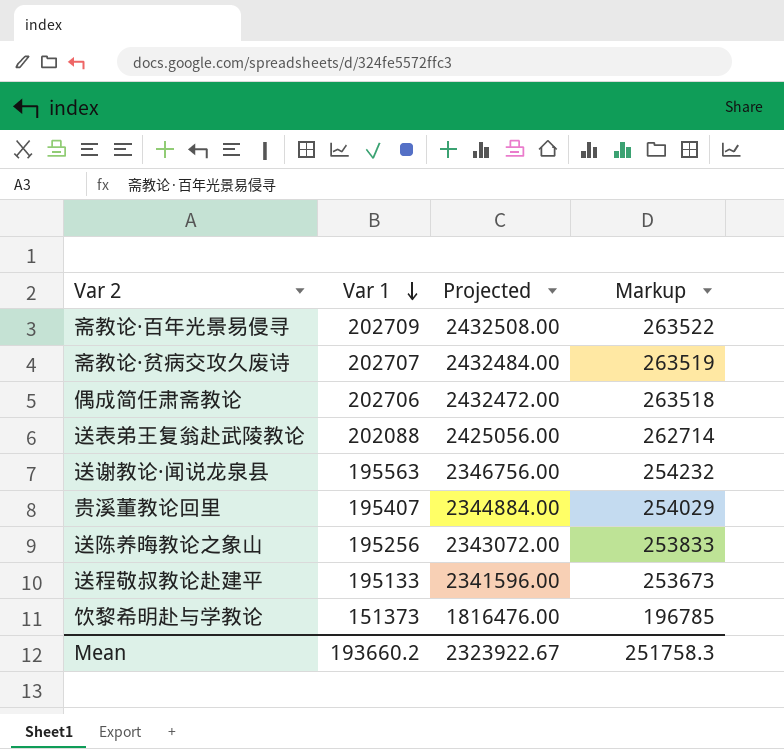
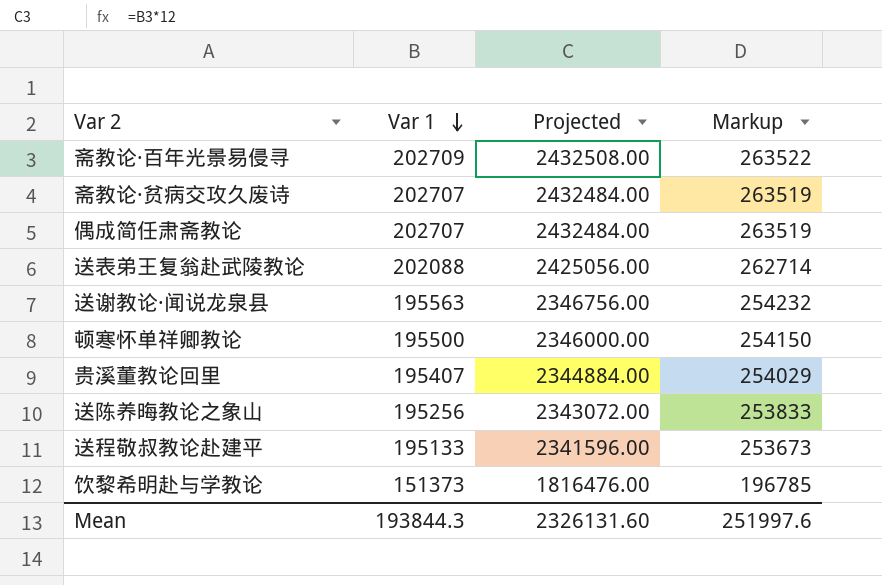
偶成简任肃斋教论 | Var 1: 202706 -> 202707
偶成简任肃斋教论 | Projected: 2432472.00 -> 2432484.00
偶成简任肃斋教论 | Markup: 263518 -> 263519
row 顿寒怀单祥卿教论: none -> 195500 | 2346000.00 | 254150
Mean | Var 1: 193660.2 -> 193844.3
Mean | Projected: 2323922.67 -> 2326131.60
Mean | Markup: 251758.3 -> 251997.6

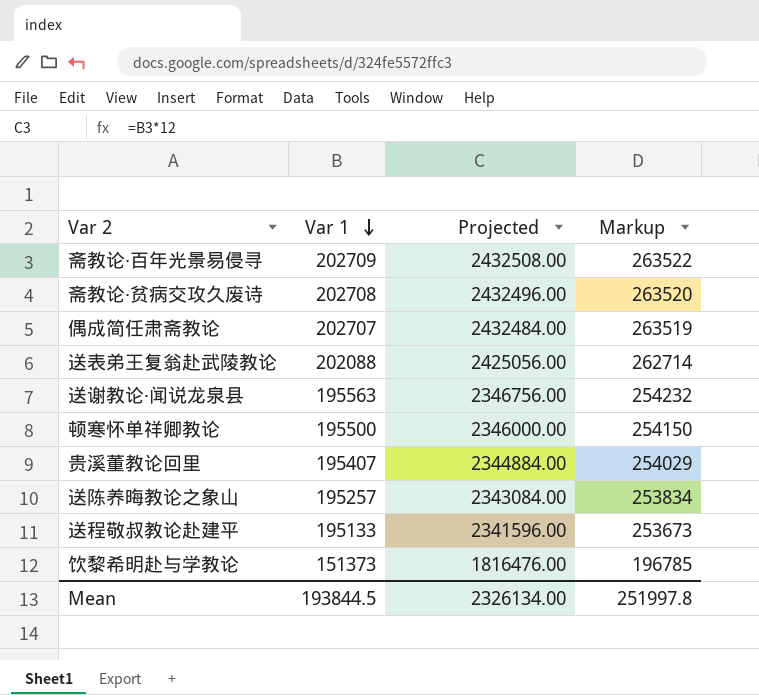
斋教论·贫病交攻久废诗 | Var 1: 202707 -> 202708
斋教论·贫病交攻久废诗 | Projected: 2432484.00 -> 2432496.00
斋教论·贫病交攻久废诗 | Markup: 263519 -> 263520
送陈养晦教论之象山 | Var 1: 195256 -> 195257
送陈养晦教论之象山 | Projected: 2343072.00 -> 2343084.00
送陈养晦教论之象山 | Markup: 253833 -> 253834
Mean | Var 1: 193844.3 -> 193844.5
Mean | Projected: 2326131.60 -> 2326134.00
Mean | Markup: 251997.6 -> 251997.8

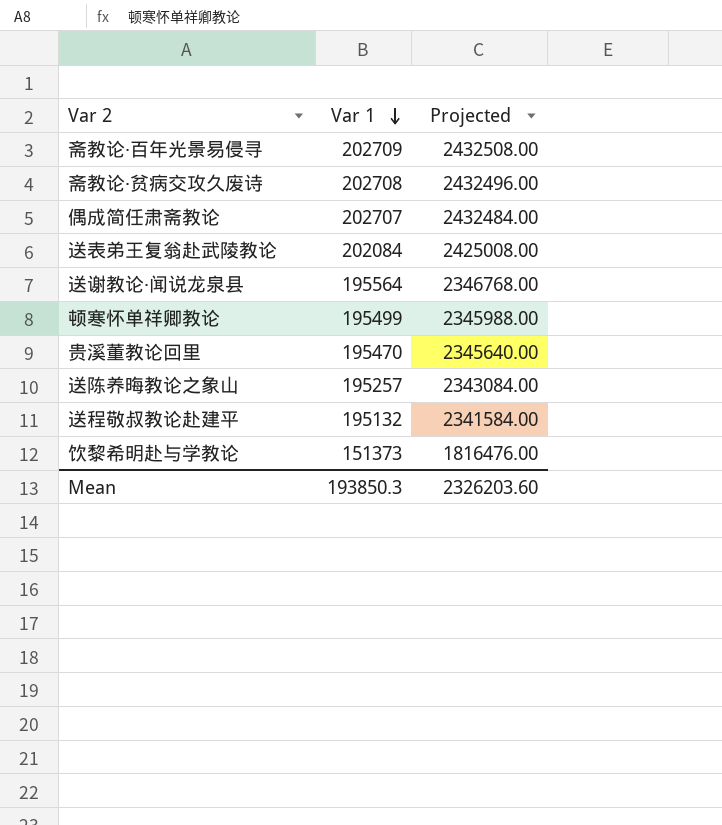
column Markup | formula: [Var 1] * 1.3 -> none
送表弟王复翁赴武陵教论 | Var 1: 202088 -> 202084
送表弟王复翁赴武陵教论 | Projected: 2425056.00 -> 2425008.00
送谢教论·闻说龙泉县 | Var 1: 195563 -> 195564
送谢教论·闻说龙泉县 | Projected: 2346756.00 -> 2346768.00
顿寒怀单祥卿教论 | Var 1: 195500 -> 195499
顿寒怀单祥卿教论 | Projected: 2346000.00 -> 2345988.00
贵溪董教论回里 | Var 1: 195407 -> 195470
贵溪董教论回里 | Projected: 2344884.00 -> 2345640.00
送程敬叔教论赴建平 | Var 1: 195133 -> 195132
送程敬叔教论赴建平 | Projected: 2341596.00 -> 2341584.00
Mean | Var 1: 193844.5 -> 193850.3
Mean | Projected: 2326134.00 -> 2326203.60

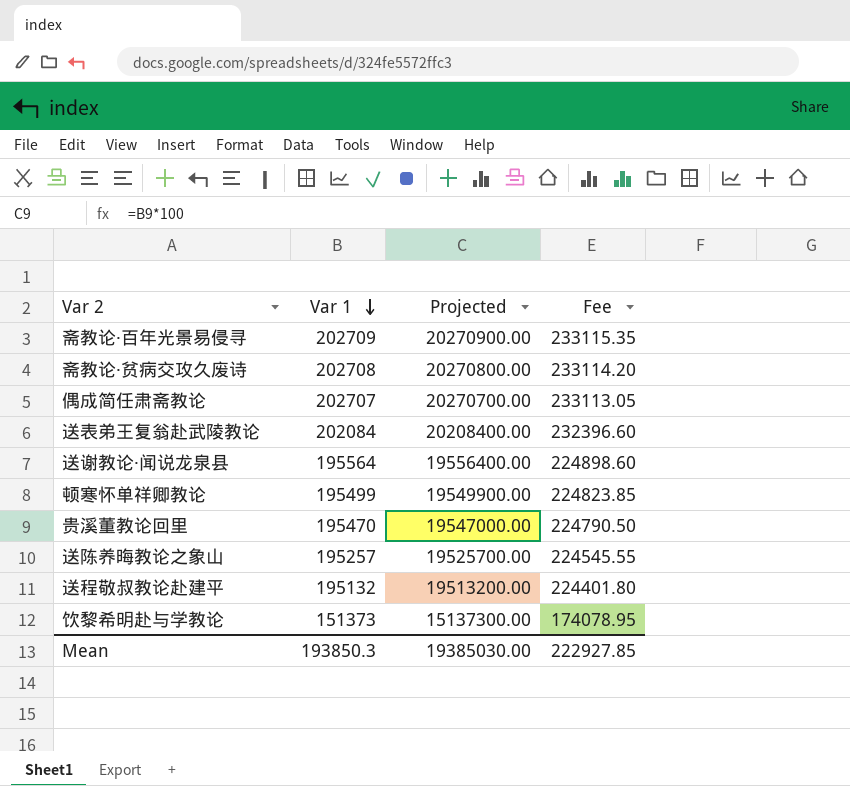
column Projected | formula: [Var 1] * 12 -> [Var 1] * 100
column Fee | formula: none -> [Var 1] * 1.15
Mean | Projected: 2326203.60 -> 19385030.00

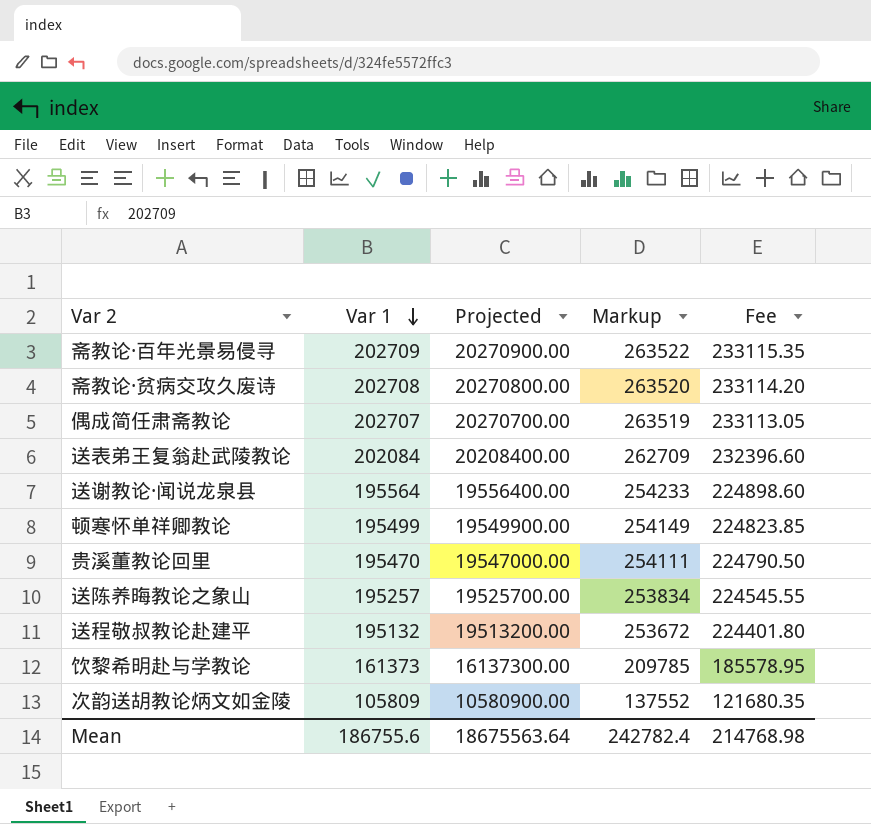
column Markup | formula: none -> [Var 1] * 1.3
饮黎希明赴与学教论 | Var 1: 151373 -> 161373
饮黎希明赴与学教论 | Projected: 15137300.00 -> 16137300.00
饮黎希明赴与学教论 | Fee: 174078.95 -> 185578.95
row 次韵送胡教论炳文如金陵: none -> 105809 | 10580900.00 | 137552 | 121680.35
Mean | Var 1: 193850.3 -> 186755.6
Mean | Projected: 19385030.00 -> 18675563.64
Mean | Fee: 222927.85 -> 214768.98

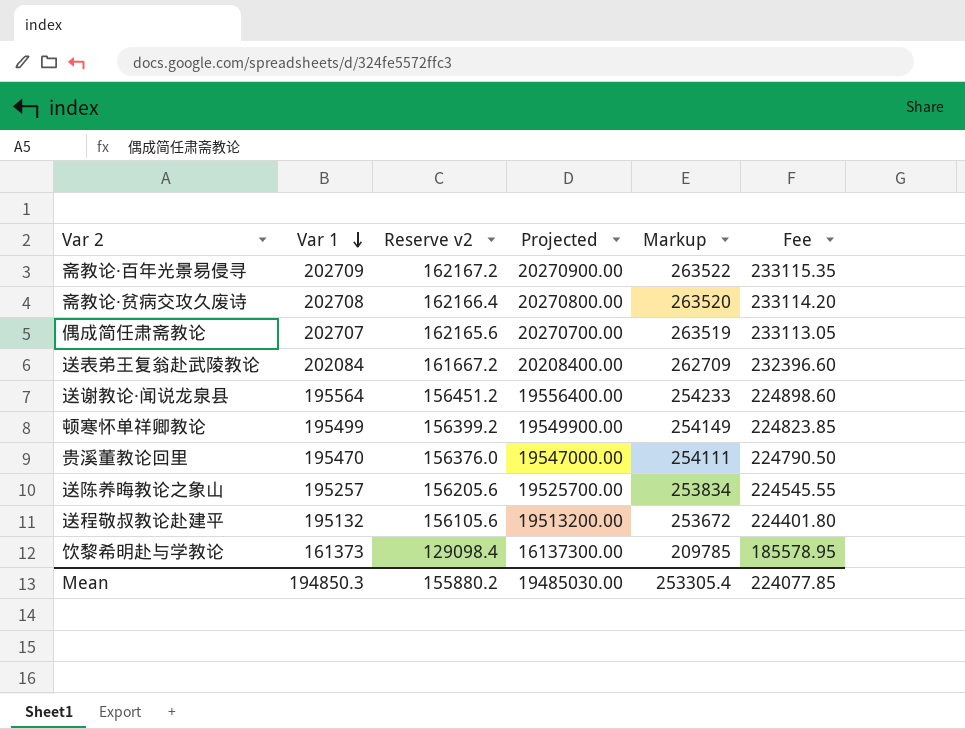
column Reserve v2 | formula: none -> [Var 1] * 0.8
row 次韵送胡教论炳文如金陵: 105809 | 10580900.00 | 137552 | 121680.35 -> none
Mean | Var 1: 186755.6 -> 194850.3
Mean | Projected: 18675563.64 -> 19485030.00
Mean | Markup: 242782.4 -> 253305.4
Mean | Fee: 214768.98 -> 224077.85

